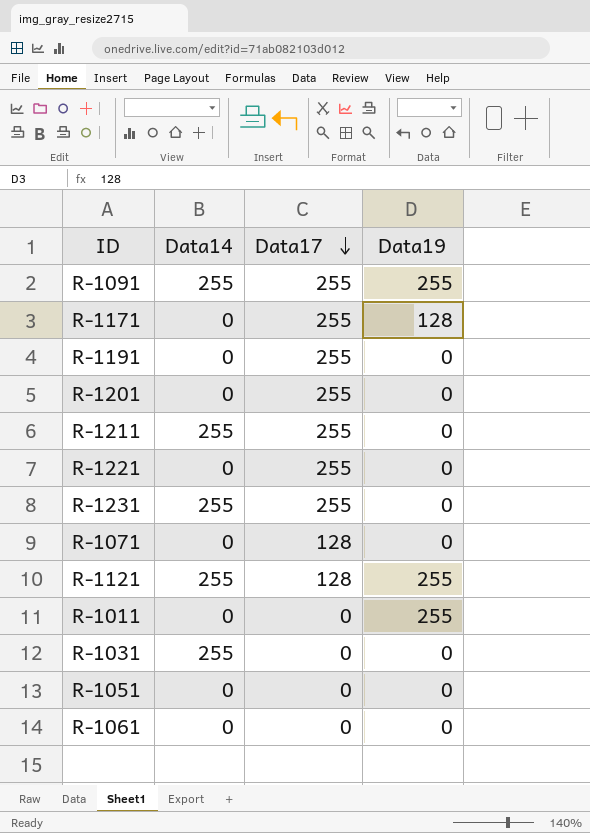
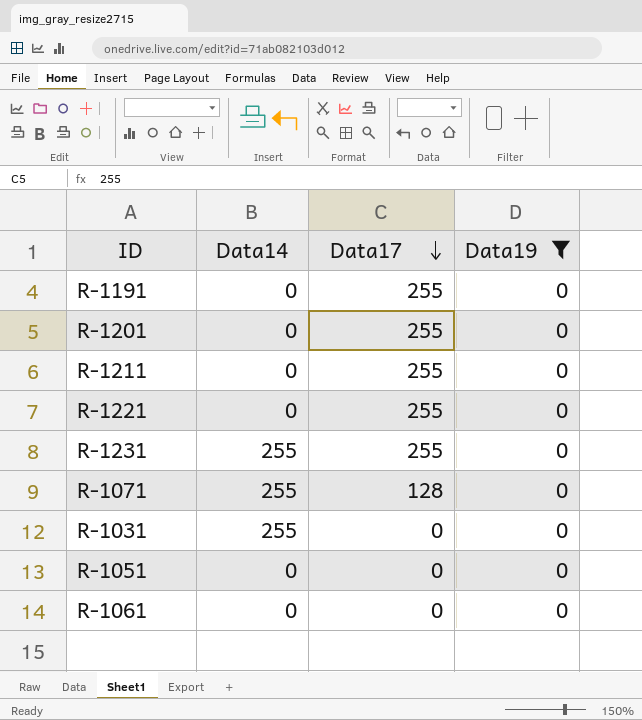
filter: none -> Data19 = 0
R-1211 | Data14: 255 -> 0
R-1071 | Data14: 0 -> 255

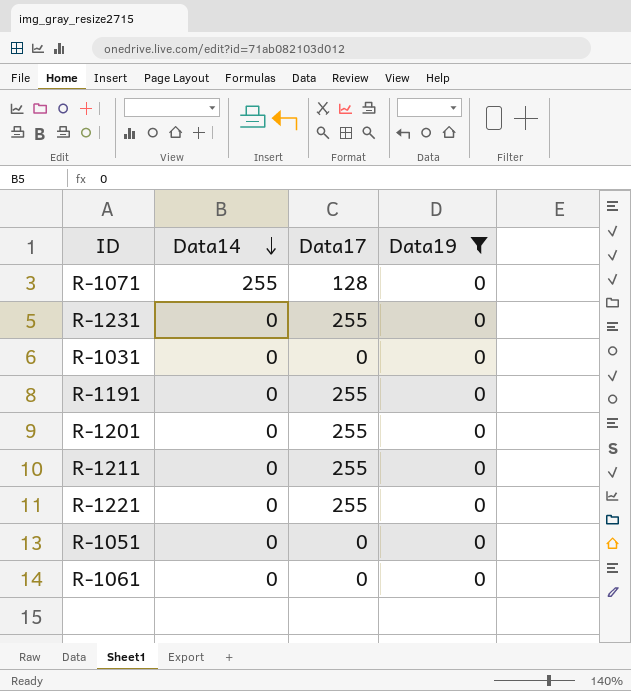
row order: Data17 descending -> Data14 descending
R-1231 | Data14: 255 -> 0
R-1031 | Data14: 255 -> 0

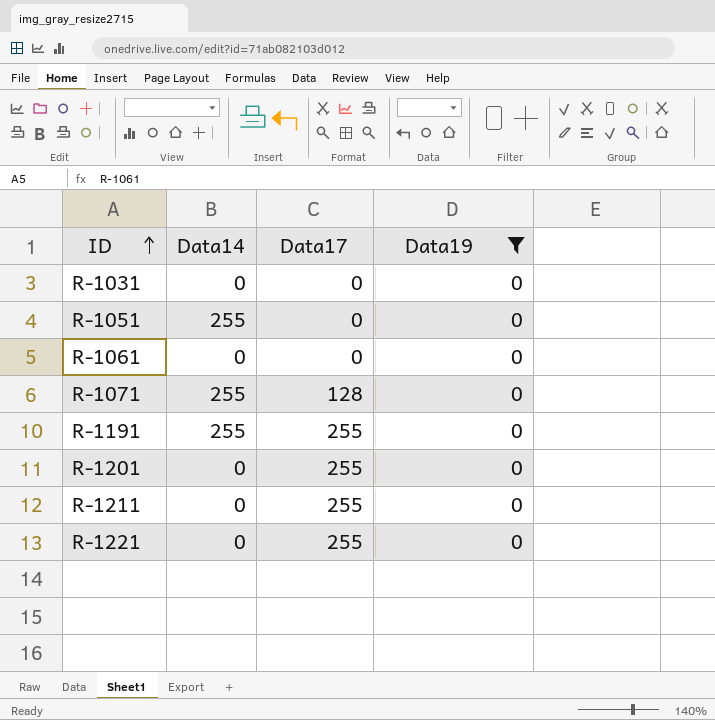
row order: Data14 descending -> ID ascending
row R-1231: 0 | 255 | 0 -> none
R-1051 | Data14: 0 -> 255
R-1191 | Data14: 0 -> 255

